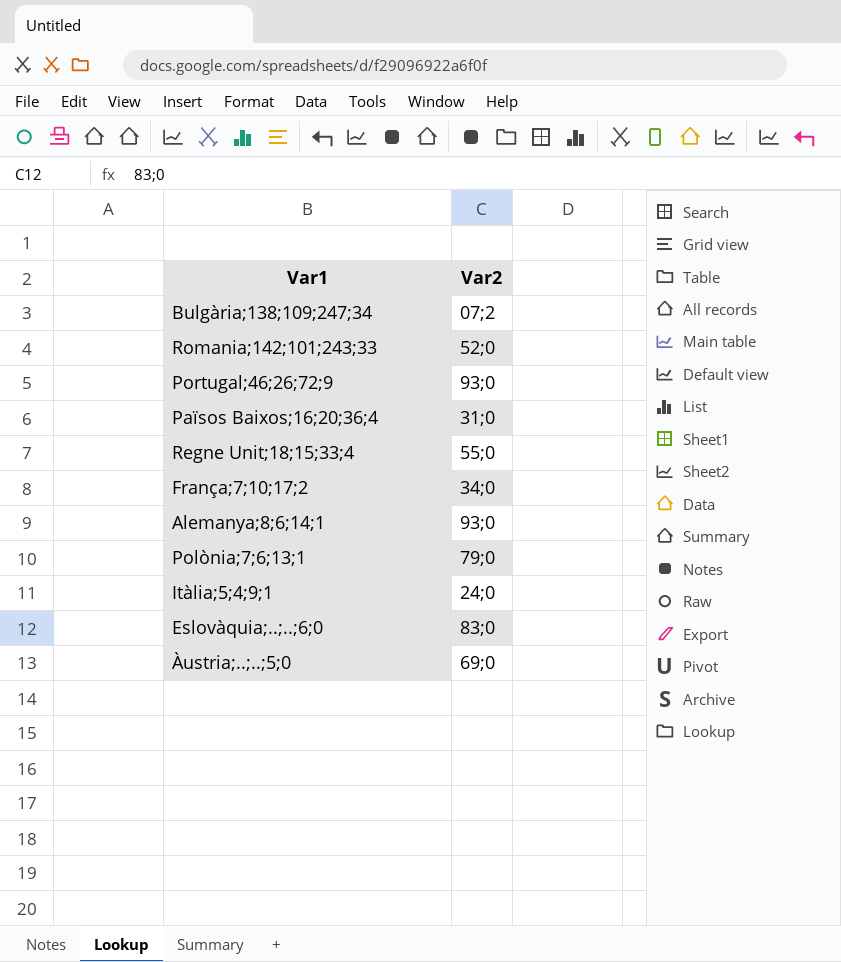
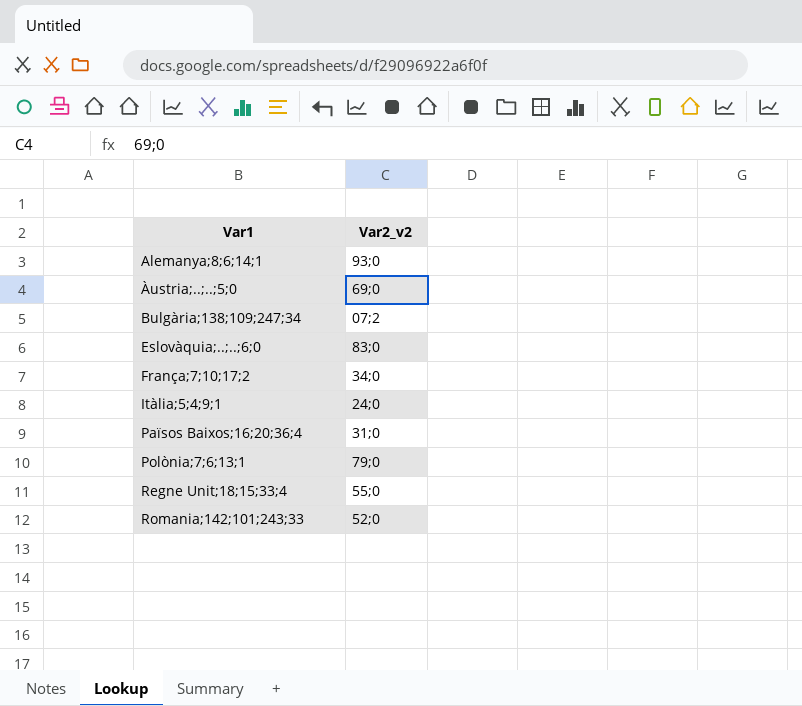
row order: none -> Var1 ascending
column name: Var2 -> Var2_v2
row Portugal;46;26;72;9: 93;0 -> none

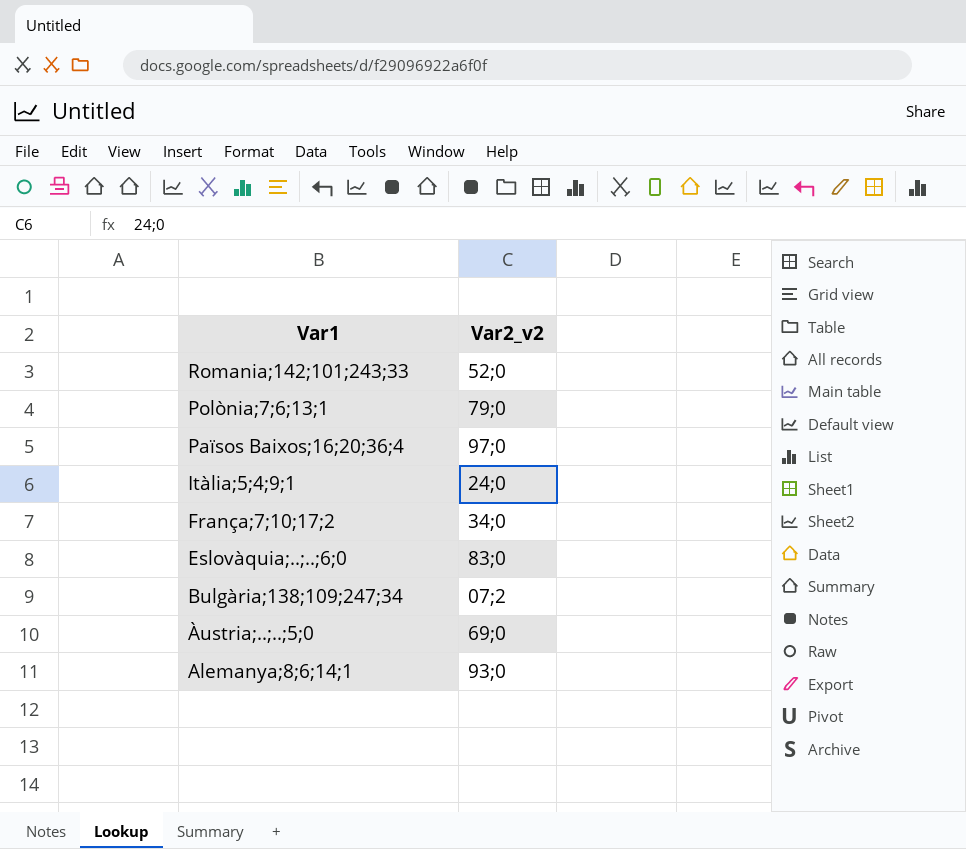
row order: Var1 ascending -> Var1 descending
row Regne Unit;18;15;33;4: 55;0 -> none
Països Baixos;16;20;36;4 | Var2_v2: 31;0 -> 97;0

